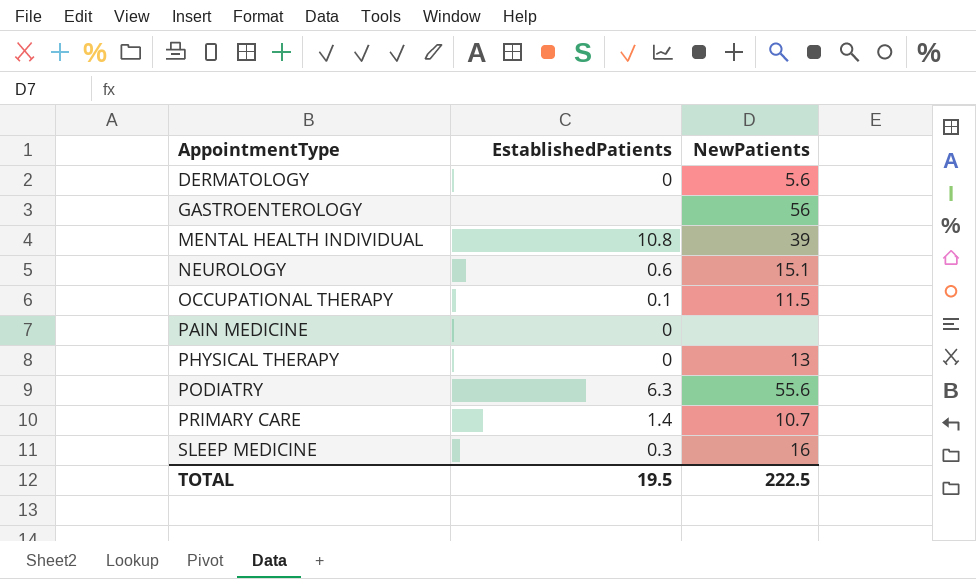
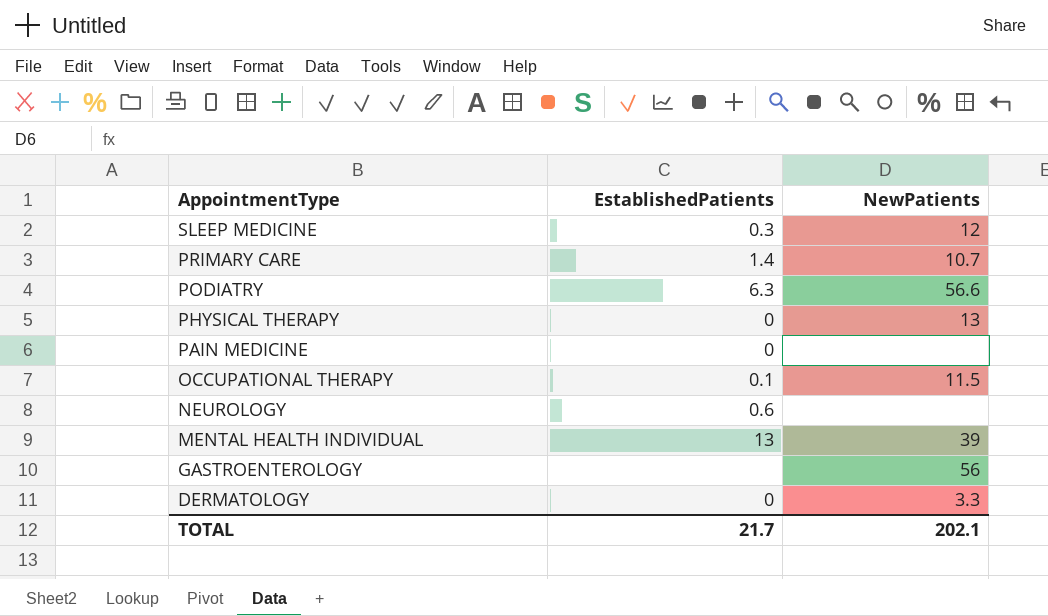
row order: AppointmentType ascending -> AppointmentType descending
SLEEP MEDICINE | NewPatients: 16 -> 12
PODIATRY | NewPatients: 55.6 -> 56.6
NEUROLOGY | NewPatients: 15.1 -> none
MENTAL HEALTH INDIVIDUAL | EstablishedPatients: 10.8 -> 13
DERMATOLOGY | NewPatients: 5.6 -> 3.3
TOTAL | EstablishedPatients: 19.5 -> 21.7
TOTAL | NewPatients: 222.5 -> 202.1

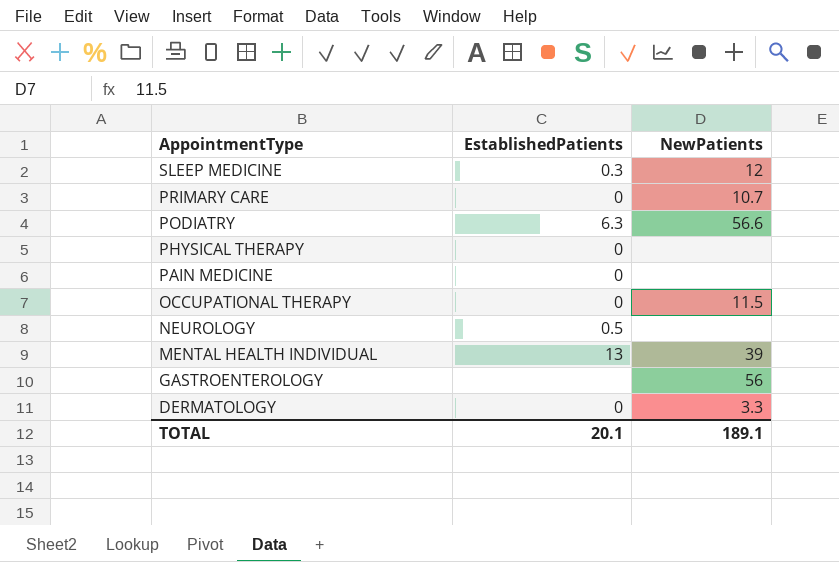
PRIMARY CARE | EstablishedPatients: 1.4 -> 0
PHYSICAL THERAPY | NewPatients: 13 -> none
OCCUPATIONAL THERAPY | EstablishedPatients: 0.1 -> 0
NEUROLOGY | EstablishedPatients: 0.6 -> 0.5
TOTAL | EstablishedPatients: 21.7 -> 20.1
TOTAL | NewPatients: 202.1 -> 189.1

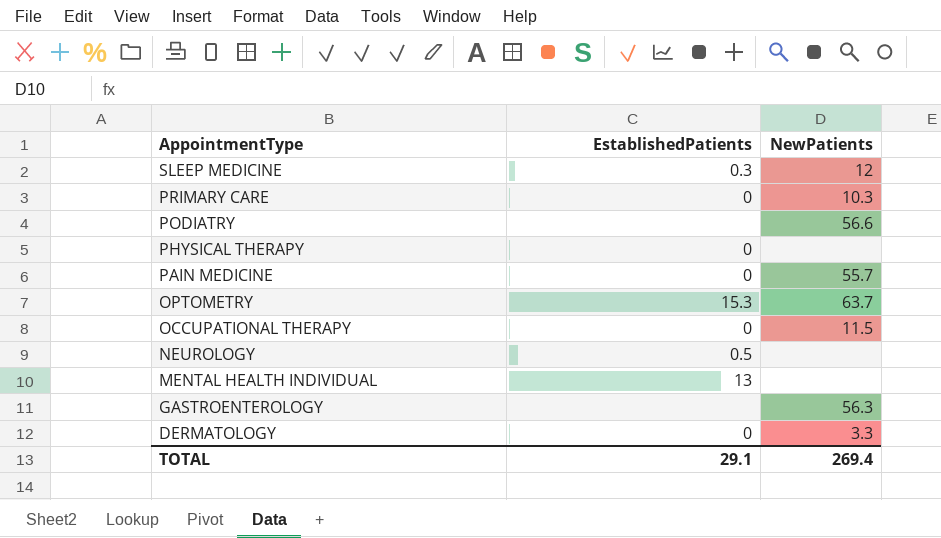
PRIMARY CARE | NewPatients: 10.7 -> 10.3
PODIATRY | EstablishedPatients: 6.3 -> none
PAIN MEDICINE | NewPatients: none -> 55.7
row OPTOMETRY: none -> 15.3 | 63.7
MENTAL HEALTH INDIVIDUAL | NewPatients: 39 -> none
GASTROENTEROLOGY | NewPatients: 56 -> 56.3
TOTAL | EstablishedPatients: 20.1 -> 29.1
TOTAL | NewPatients: 189.1 -> 269.4

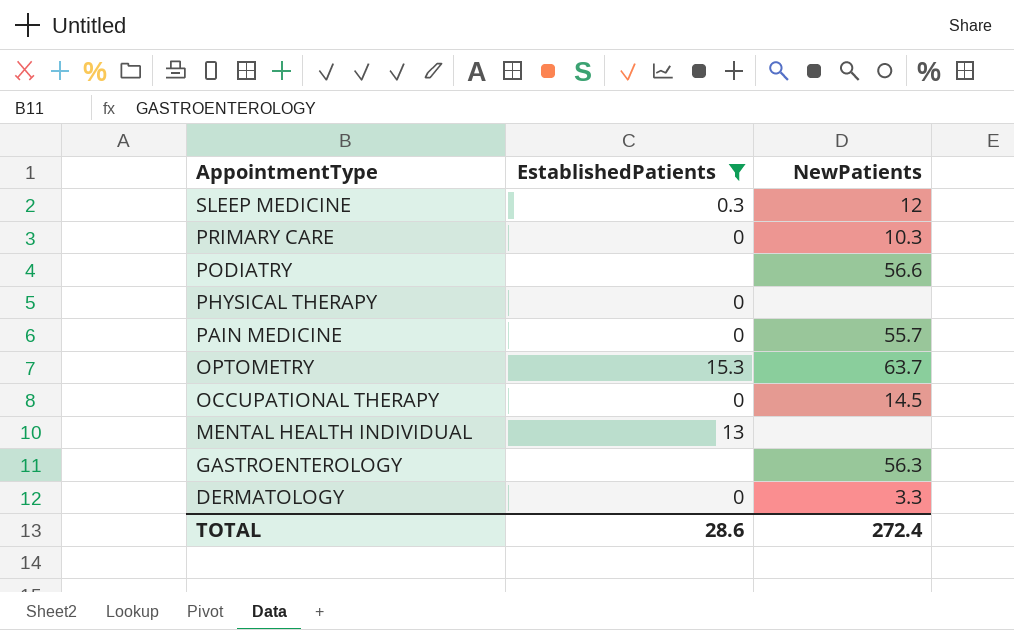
filter: none -> EstablishedPatients != 0.5
OCCUPATIONAL THERAPY | NewPatients: 11.5 -> 14.5
TOTAL | EstablishedPatients: 29.1 -> 28.6
TOTAL | NewPatients: 269.4 -> 272.4

